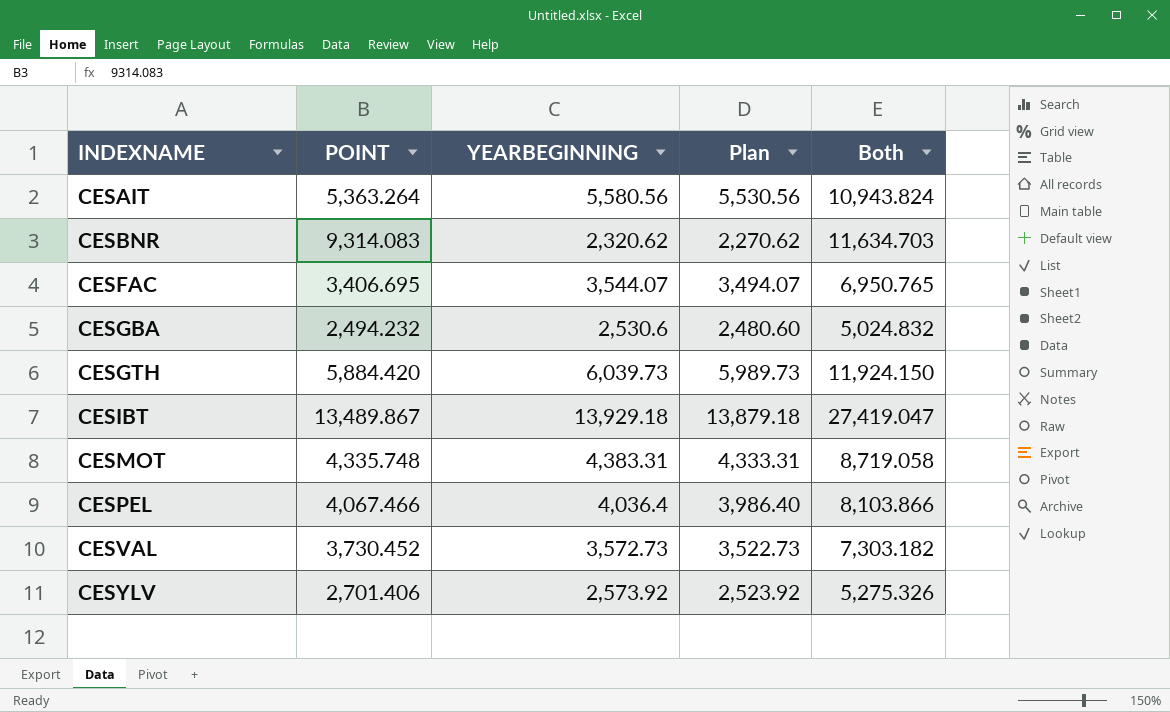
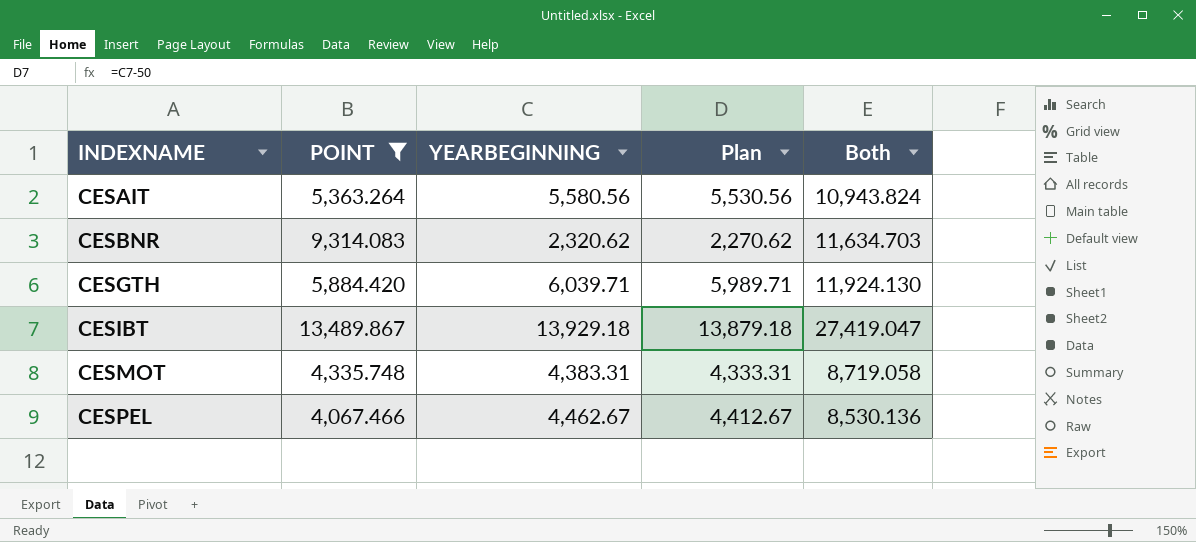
filter: none -> POINT >= 4,067.466
CESGTH | YEARBEGINNING: 6,039.73 -> 6,039.71
CESGTH | Plan: 5,989.73 -> 5,989.71
CESGTH | Both: 11,924.150 -> 11,924.130
CESPEL | YEARBEGINNING: 4,036.4 -> 4,462.67
CESPEL | Plan: 3,986.40 -> 4,412.67
CESPEL | Both: 8,103.866 -> 8,530.136

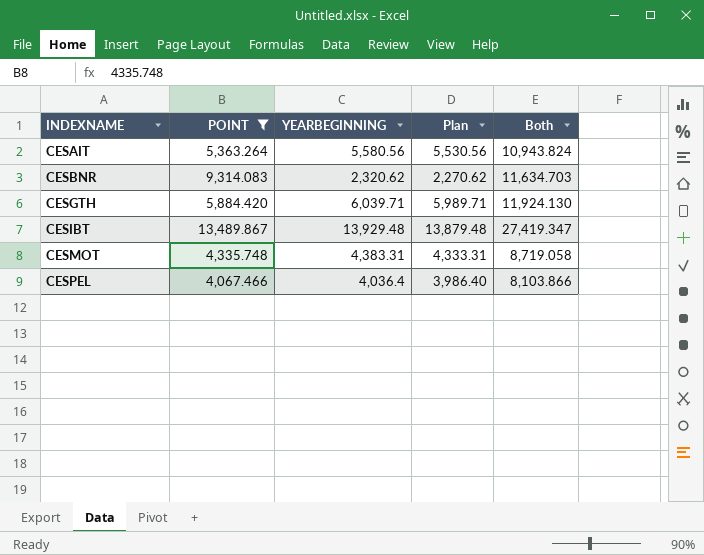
CESIBT | YEARBEGINNING: 13,929.18 -> 13,929.48
CESIBT | Plan: 13,879.18 -> 13,879.48
CESIBT | Both: 27,419.047 -> 27,419.347
CESPEL | YEARBEGINNING: 4,462.67 -> 4,036.4
CESPEL | Plan: 4,412.67 -> 3,986.40
CESPEL | Both: 8,530.136 -> 8,103.866

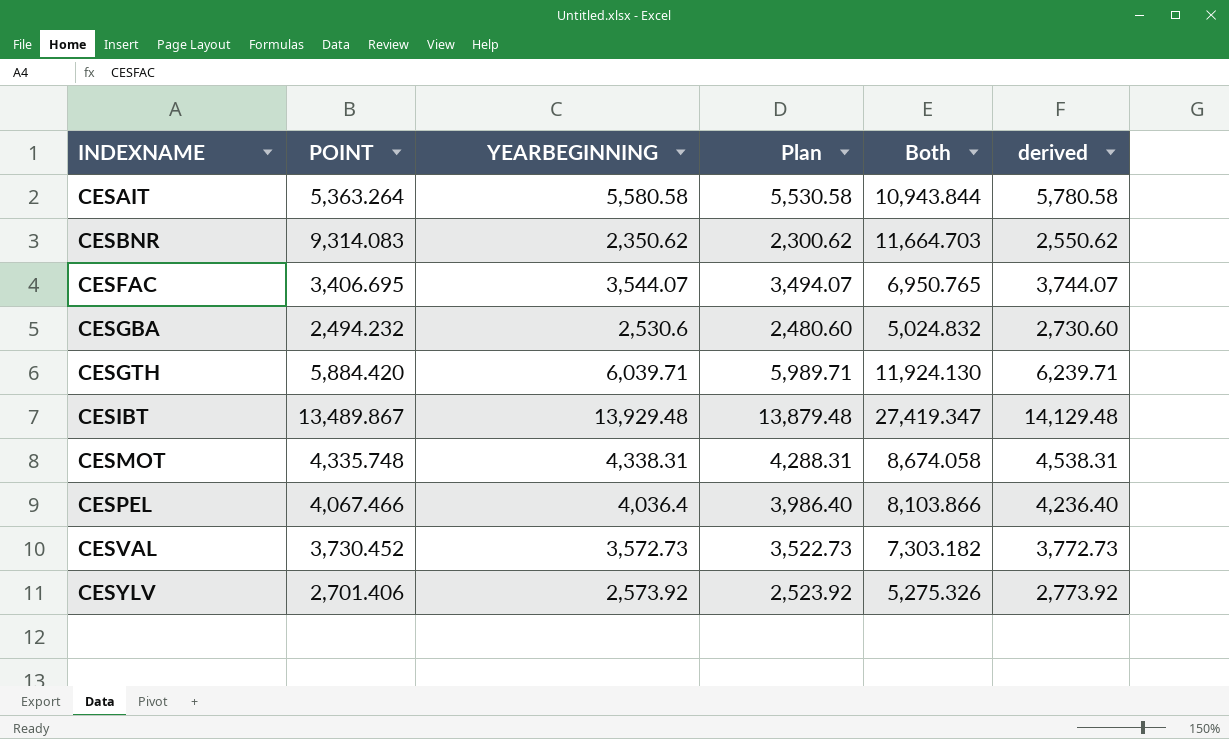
filter: POINT >= 4,067.466 -> none
column derived | formula: none -> [YEARBEGINNING] + 200
CESAIT | YEARBEGINNING: 5,580.56 -> 5,580.58
CESAIT | Plan: 5,530.56 -> 5,530.58
CESAIT | Both: 10,943.824 -> 10,943.844
CESBNR | YEARBEGINNING: 2,320.62 -> 2,350.62
CESBNR | Plan: 2,270.62 -> 2,300.62
CESBNR | Both: 11,634.703 -> 11,664.703
CESMOT | YEARBEGINNING: 4,383.31 -> 4,338.31
CESMOT | Plan: 4,333.31 -> 4,288.31
CESMOT | Both: 8,719.058 -> 8,674.058

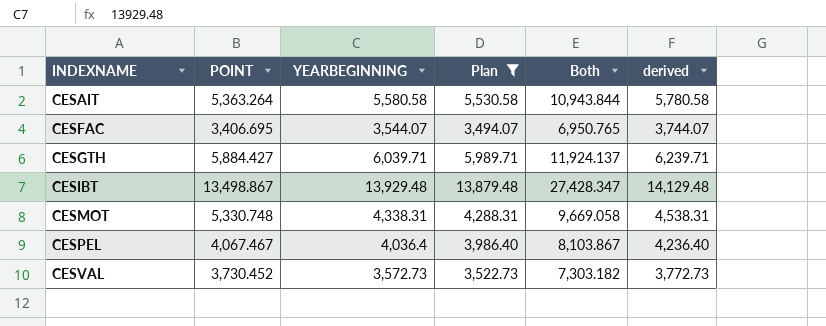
filter: none -> Plan >= 3,494.07
CESGTH | POINT: 5,884.420 -> 5,884.427
CESGTH | Both: 11,924.130 -> 11,924.137
CESIBT | POINT: 13,489.867 -> 13,498.867
CESIBT | Both: 27,419.347 -> 27,428.347
CESMOT | POINT: 4,335.748 -> 5,330.748
CESMOT | Both: 8,674.058 -> 9,669.058
CESPEL | POINT: 4,067.466 -> 4,067.467
CESPEL | Both: 8,103.866 -> 8,103.867

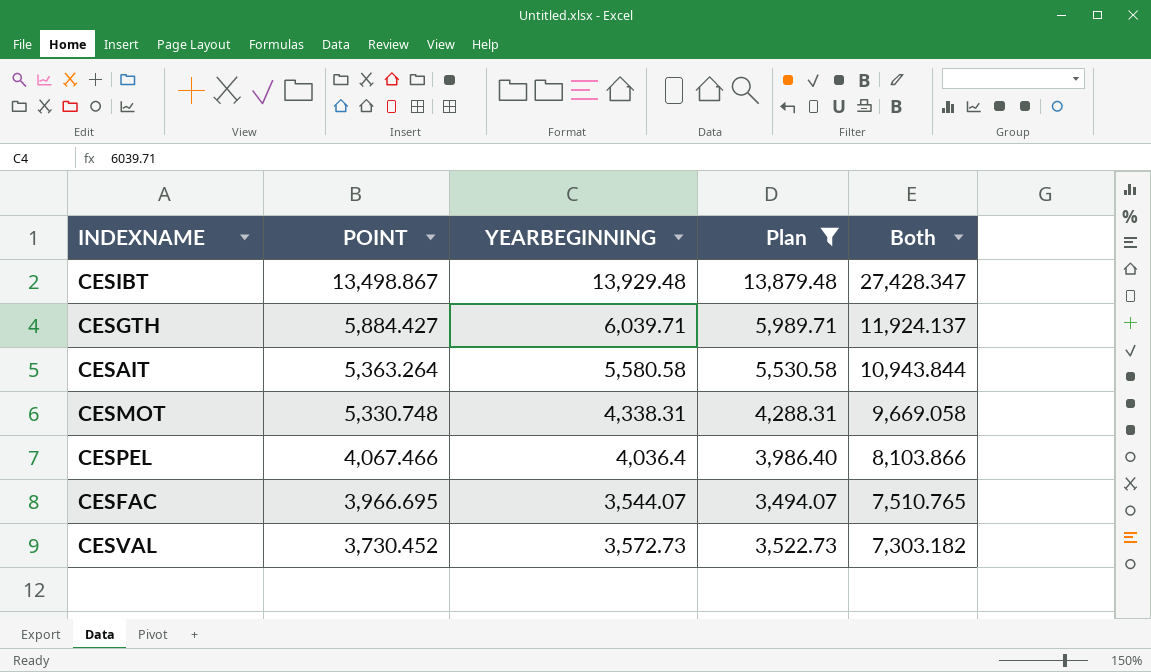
row order: INDEXNAME ascending -> POINT descending
column derived | formula: [YEARBEGINNING] + 200 -> none
CESPEL | POINT: 4,067.467 -> 4,067.466
CESPEL | Both: 8,103.867 -> 8,103.866
CESFAC | POINT: 3,406.695 -> 3,966.695
CESFAC | Both: 6,950.765 -> 7,510.765

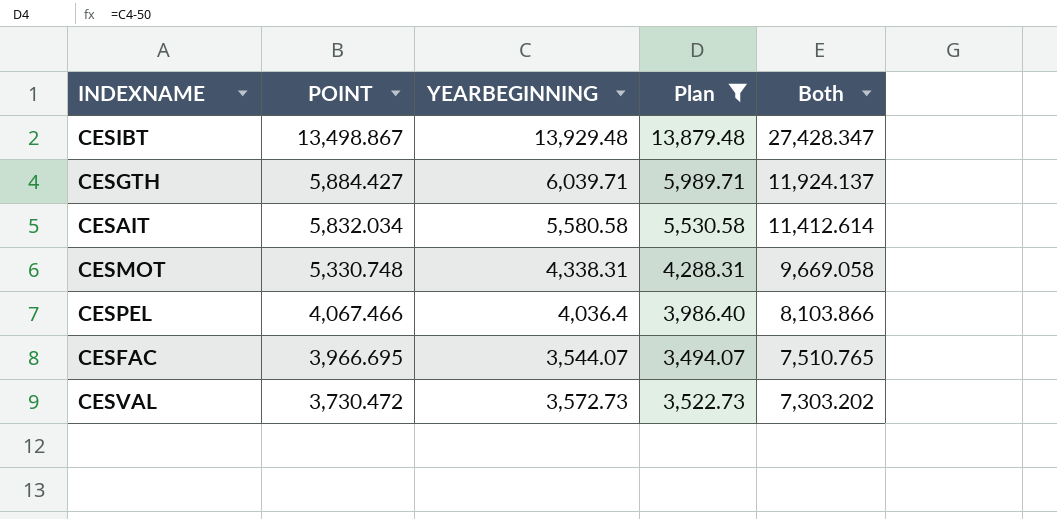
CESAIT | POINT: 5,363.264 -> 5,832.034
CESAIT | Both: 10,943.844 -> 11,412.614
CESVAL | POINT: 3,730.452 -> 3,730.472
CESVAL | Both: 7,303.182 -> 7,303.202

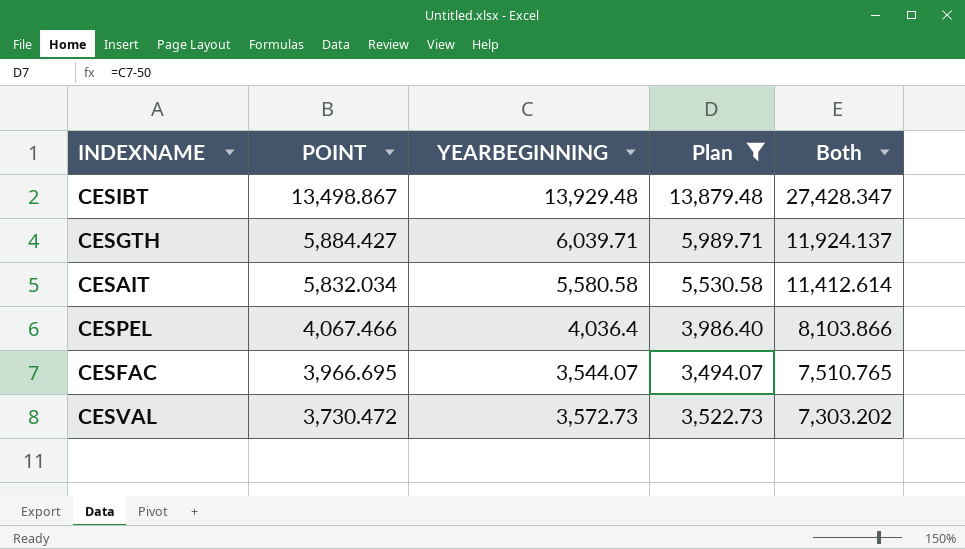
row CESMOT: 5,330.748 | 4,338.31 | 4,288.31 | 9,669.058 -> none

